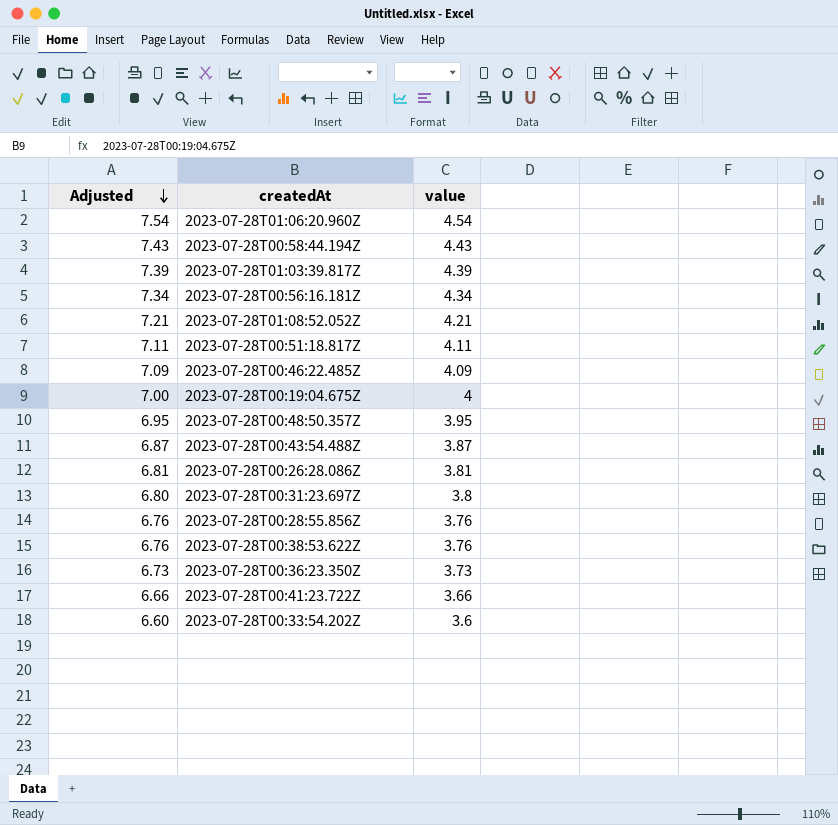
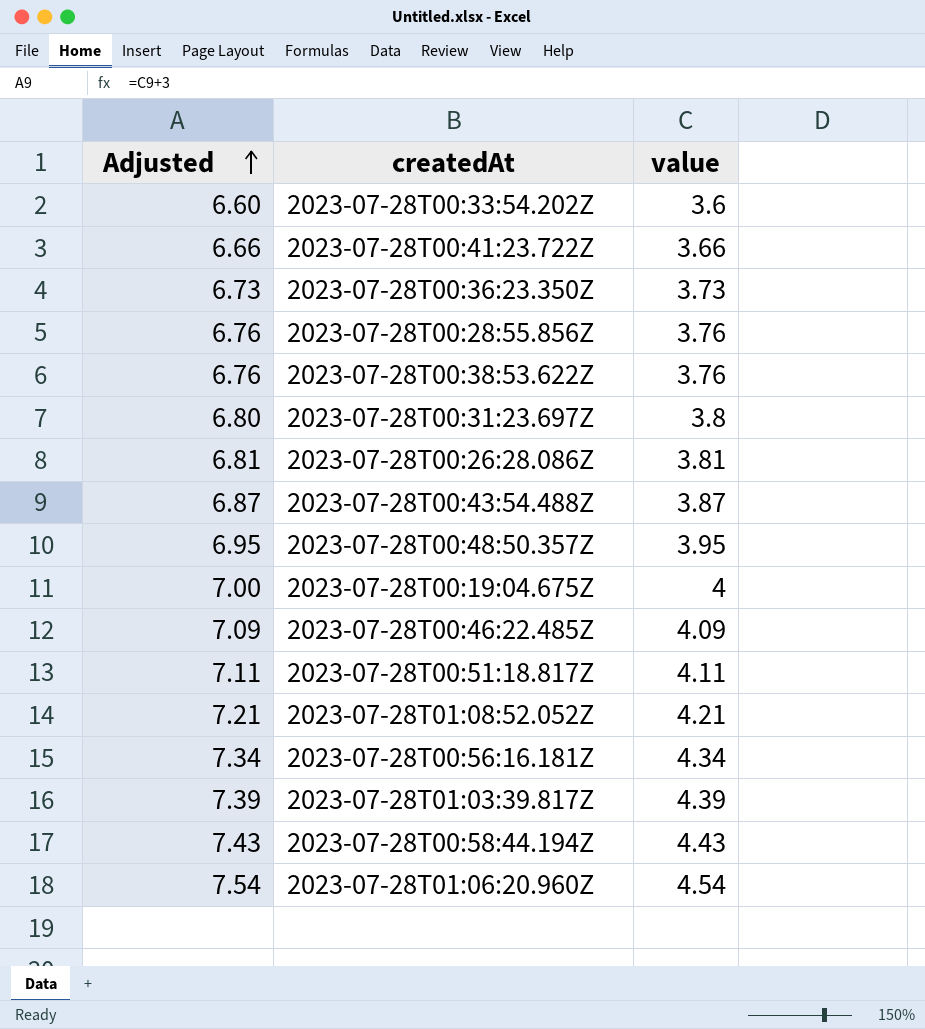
row order: Adjusted descending -> Adjusted ascending

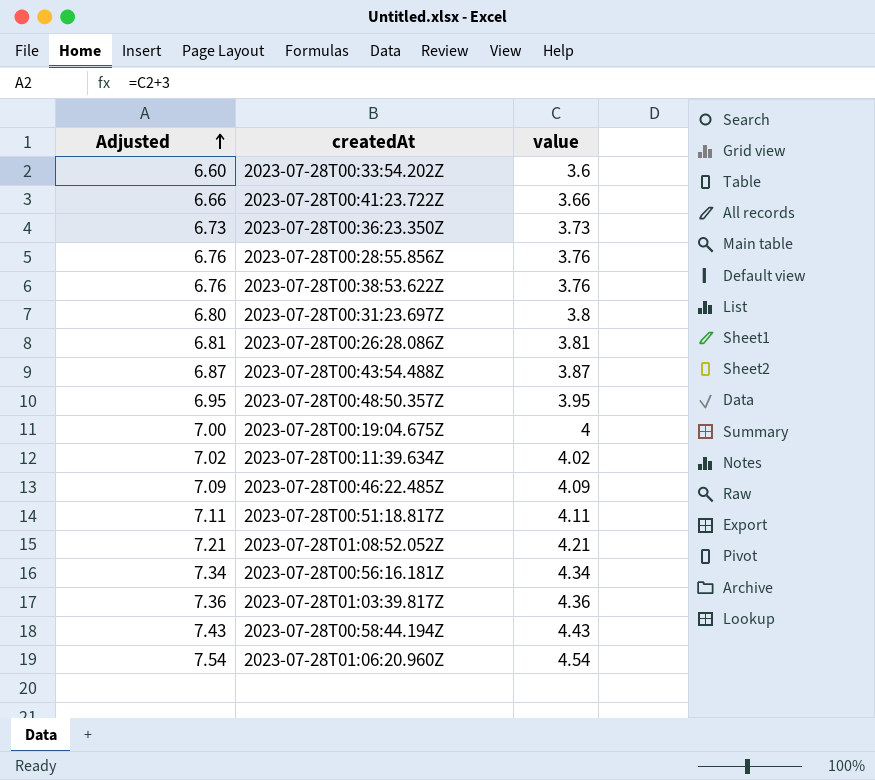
row 2023-07-28T00:11:39.634Z: none -> 7.02 | 4.02
2023-07-28T01:03:39.817Z | Adjusted: 7.39 -> 7.36
2023-07-28T01:03:39.817Z | value: 4.39 -> 4.36

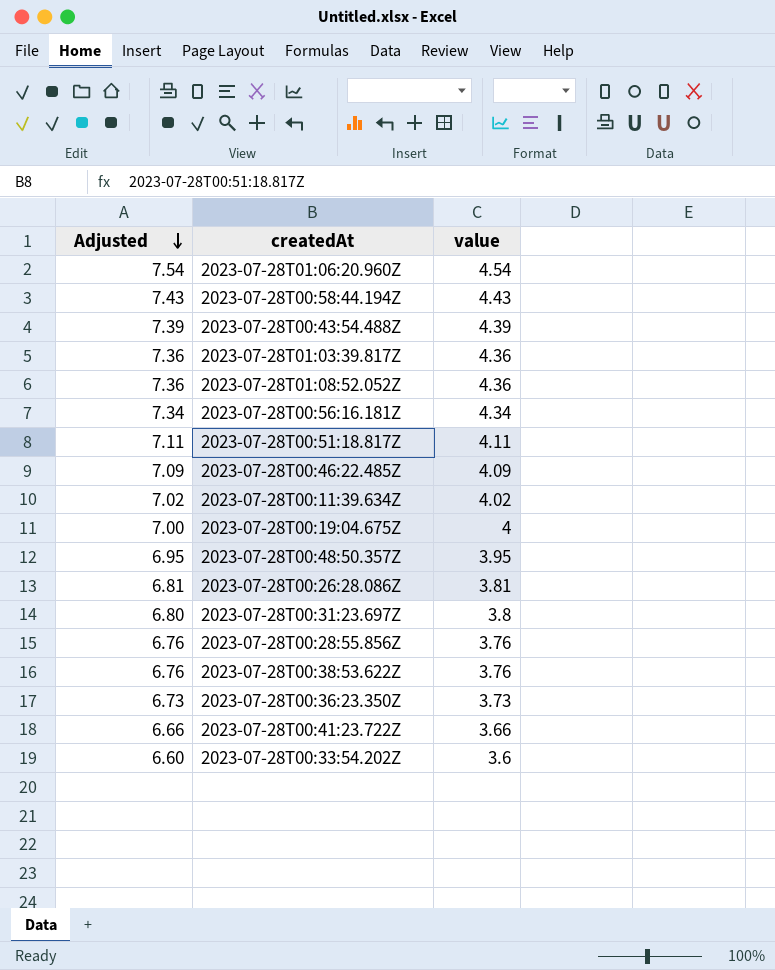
row order: Adjusted ascending -> Adjusted descending
2023-07-28T00:43:54.488Z | Adjusted: 6.87 -> 7.39
2023-07-28T00:43:54.488Z | value: 3.87 -> 4.39
2023-07-28T01:08:52.052Z | Adjusted: 7.21 -> 7.36
2023-07-28T01:08:52.052Z | value: 4.21 -> 4.36

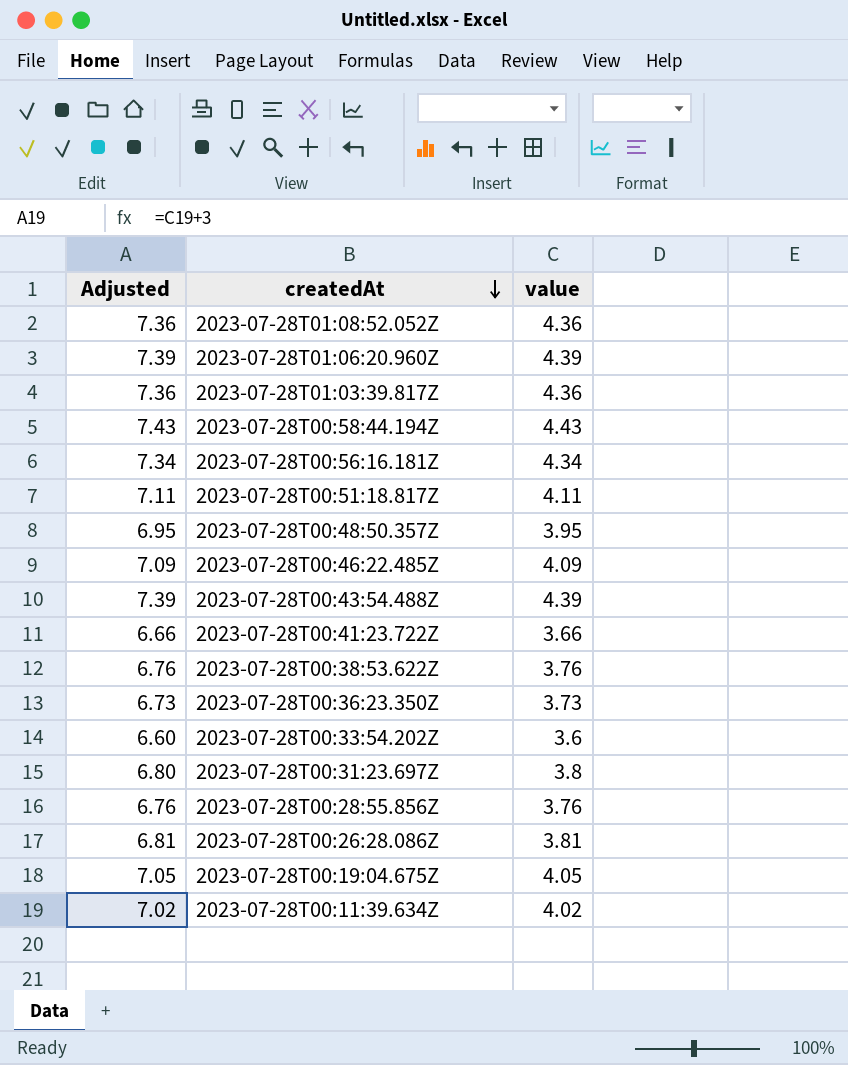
row order: Adjusted descending -> createdAt descending
2023-07-28T01:06:20.960Z | Adjusted: 7.54 -> 7.39
2023-07-28T01:06:20.960Z | value: 4.54 -> 4.39
2023-07-28T00:19:04.675Z | Adjusted: 7.00 -> 7.05
2023-07-28T00:19:04.675Z | value: 4 -> 4.05

